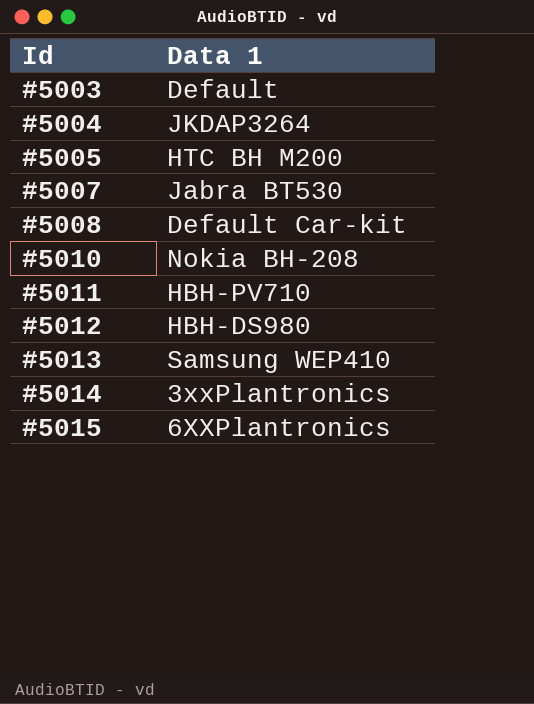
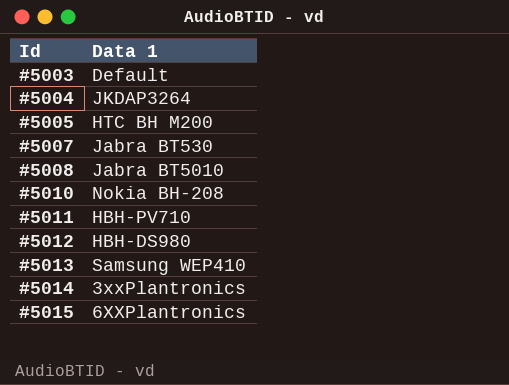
#5008 | Data 1: Default Car-kit -> Jabra BT5010

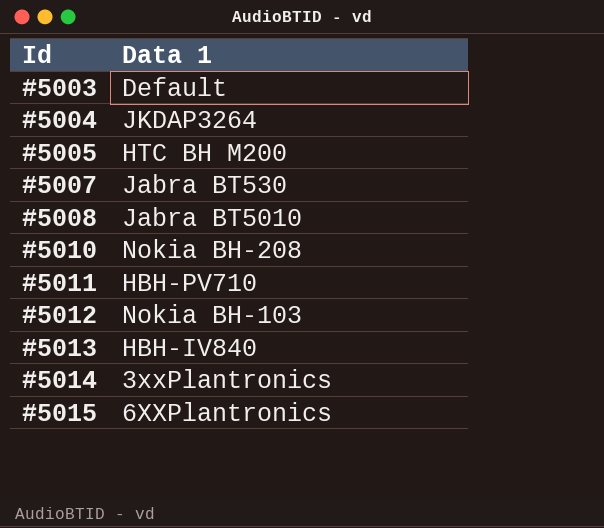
#5012 | Data 1: HBH-DS980 -> Nokia BH-103
#5013 | Data 1: Samsung WEP410 -> HBH-IV840

